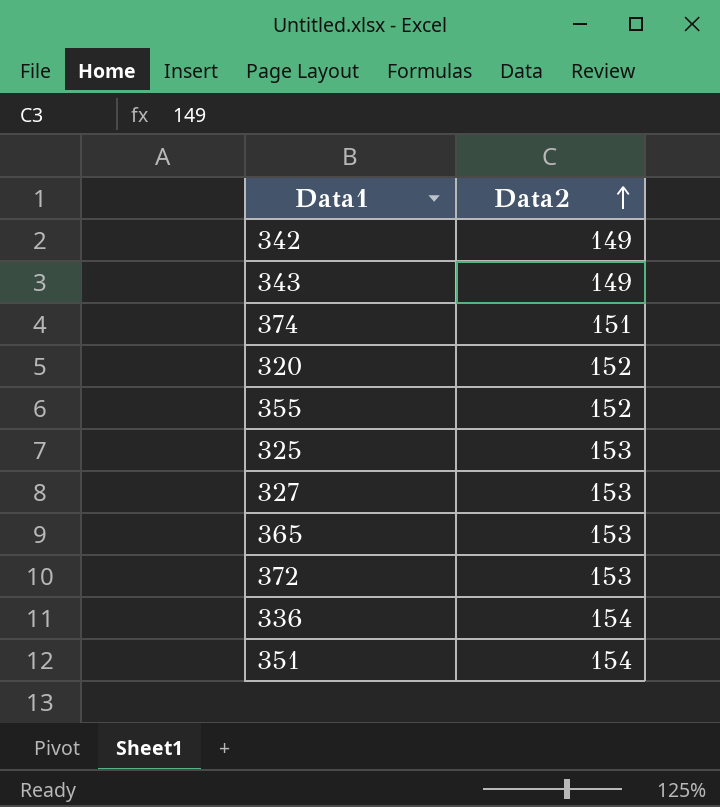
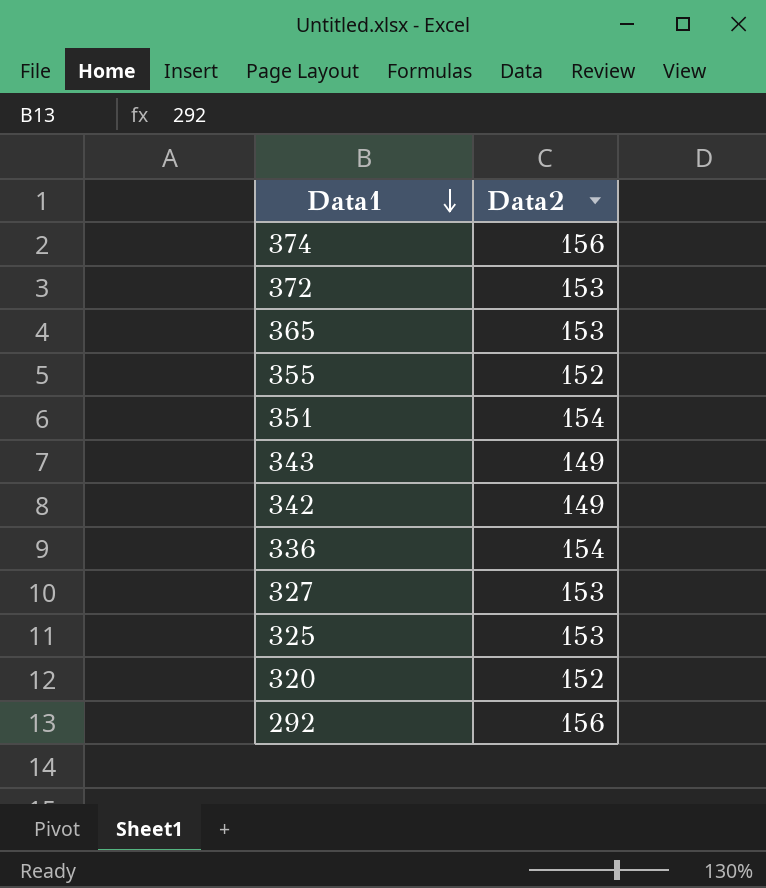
row order: Data2 ascending -> Data1 descending
374 | Data2: 151 -> 156
row 292: none -> 156

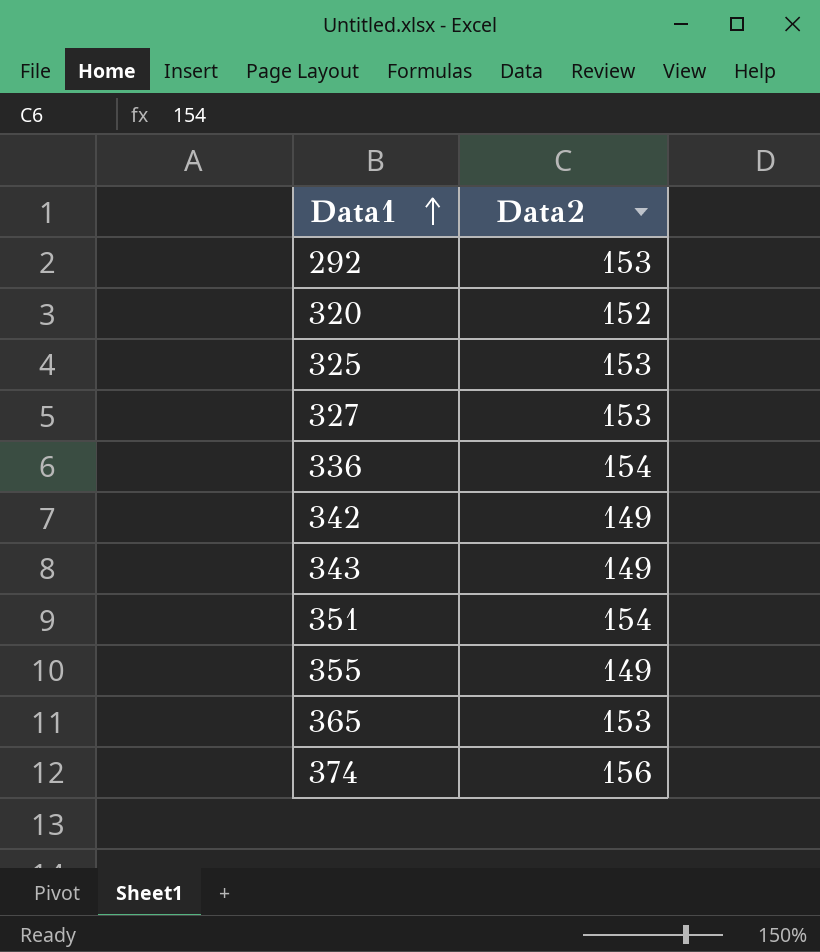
row order: Data1 descending -> Data1 ascending
row 372: 153 -> none
292 | Data2: 156 -> 153
355 | Data2: 152 -> 149

